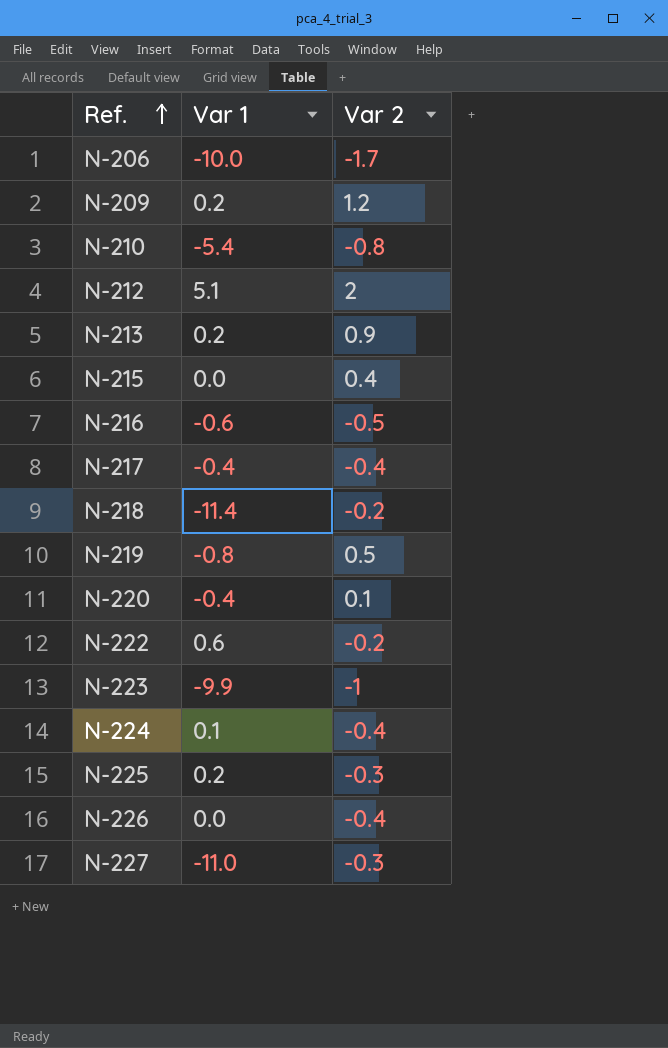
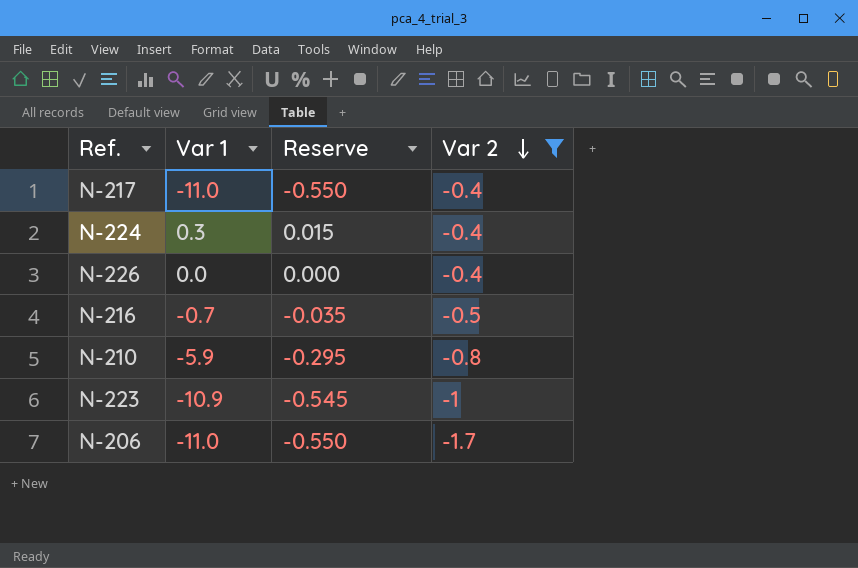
filter: none -> Var 2 <= -0.4
row order: Ref. ascending -> Var 2 descending
column Reserve | formula: none -> [Var 1] * 0.05
N-217 | Var 1: -0.4 -> -11.0
N-224 | Var 1: 0.1 -> 0.3
N-216 | Var 1: -0.6 -> -0.7
N-210 | Var 1: -5.4 -> -5.9
N-223 | Var 1: -9.9 -> -10.9
N-206 | Var 1: -10.0 -> -11.0

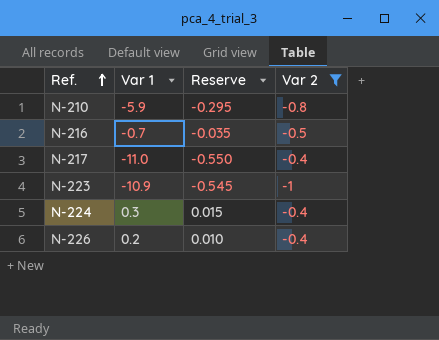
row order: Var 2 descending -> Ref. ascending
row N-206: -11.0 | -0.550 | -1.7 -> none
N-226 | Var 1: 0.0 -> 0.2
N-226 | Reserve: 0.000 -> 0.010

